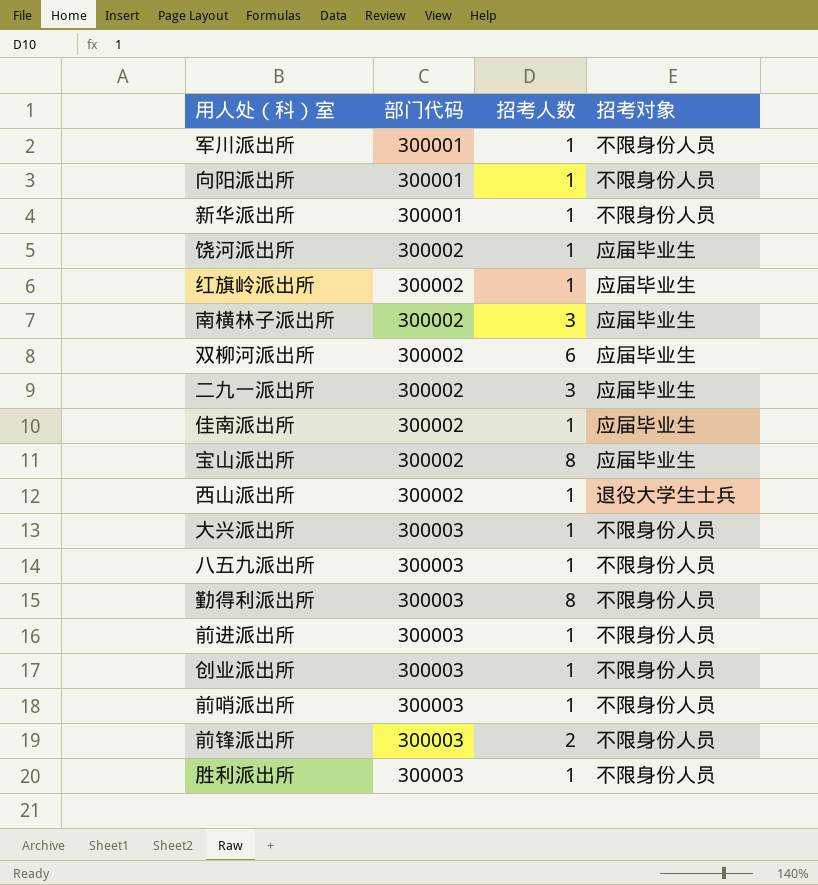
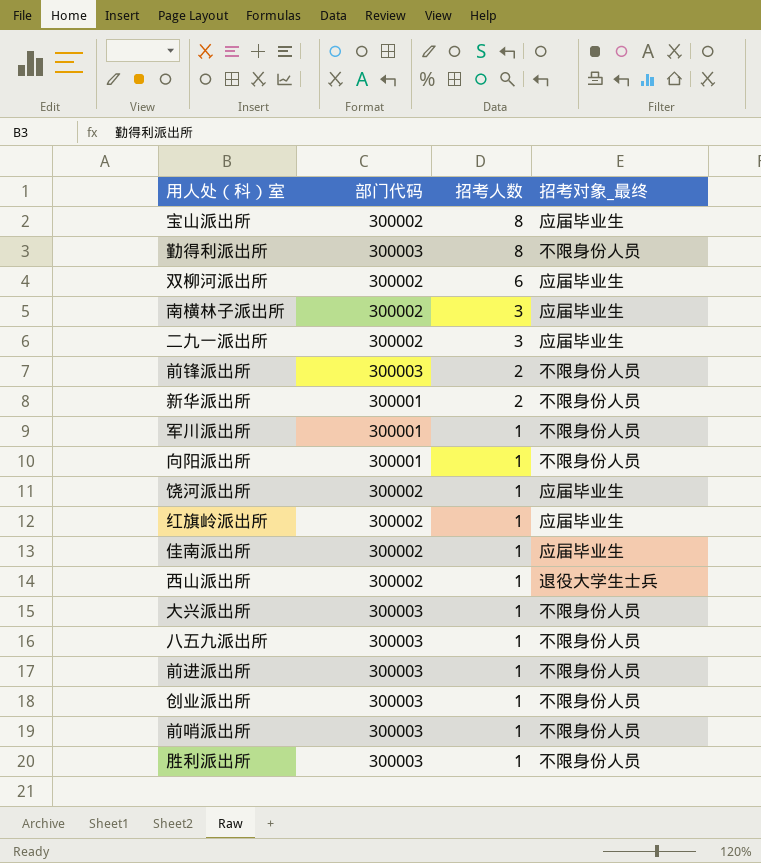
row order: 部门代码 ascending -> 招考人数 descending
column name: 招考对象 -> 招考对象_最终
新华派出所 | 招考人数: 1 -> 2

